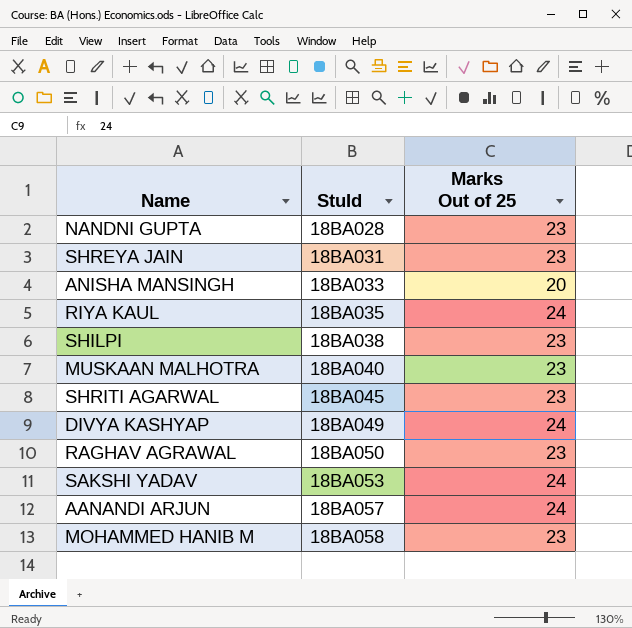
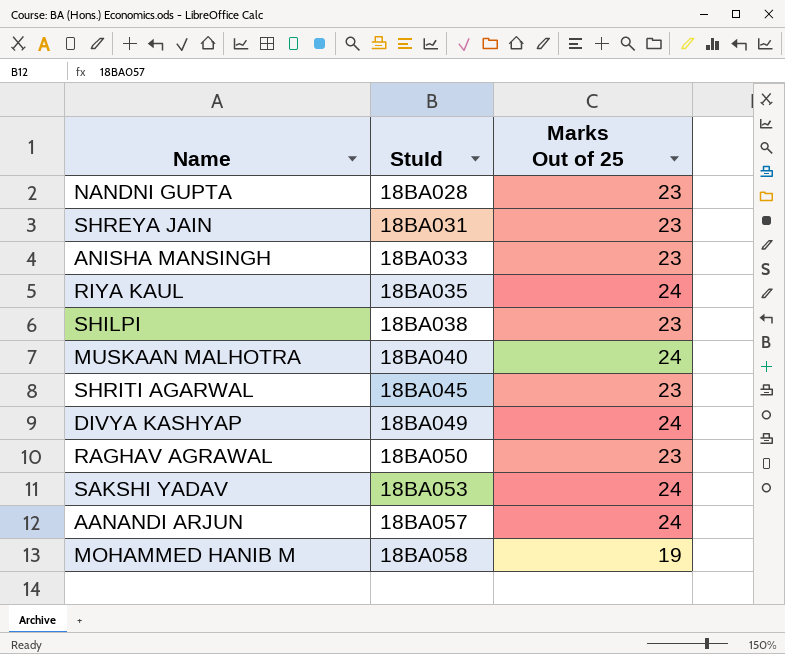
ANISHA MANSINGH | Marks Out of 25: 20 -> 23
MUSKAAN MALHOTRA | Marks Out of 25: 23 -> 24
MOHAMMED HANIB M | Marks Out of 25: 23 -> 19

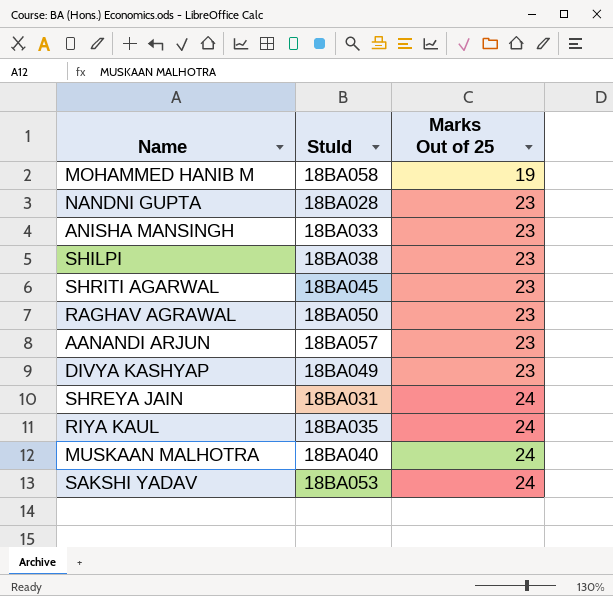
row order: StuId ascending -> Marks Out of 25 ascending
AANANDI ARJUN | Marks Out of 25: 24 -> 23
DIVYA KASHYAP | Marks Out of 25: 24 -> 23
SHREYA JAIN | Marks Out of 25: 23 -> 24

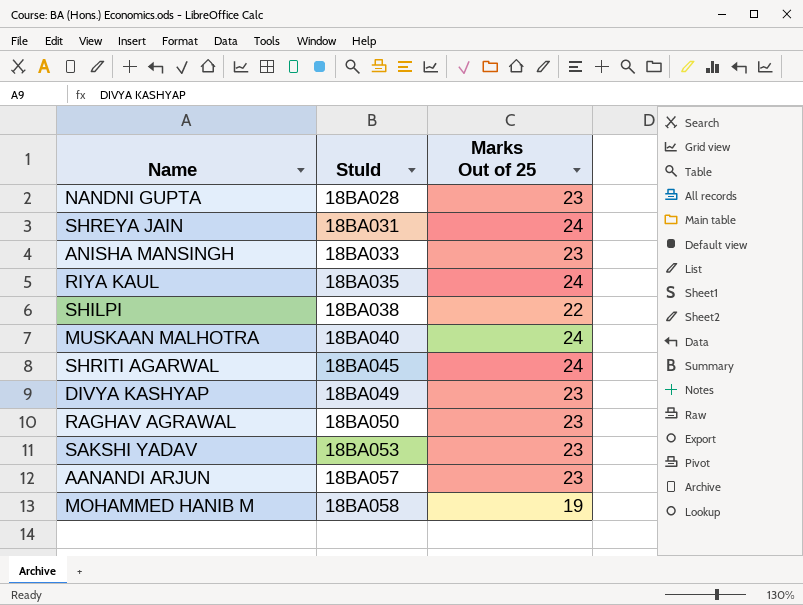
row order: Marks Out of 25 ascending -> StuId ascending
SHILPI | Marks Out of 25: 23 -> 22
SHRITI AGARWAL | Marks Out of 25: 23 -> 24
SAKSHI YADAV | Marks Out of 25: 24 -> 23

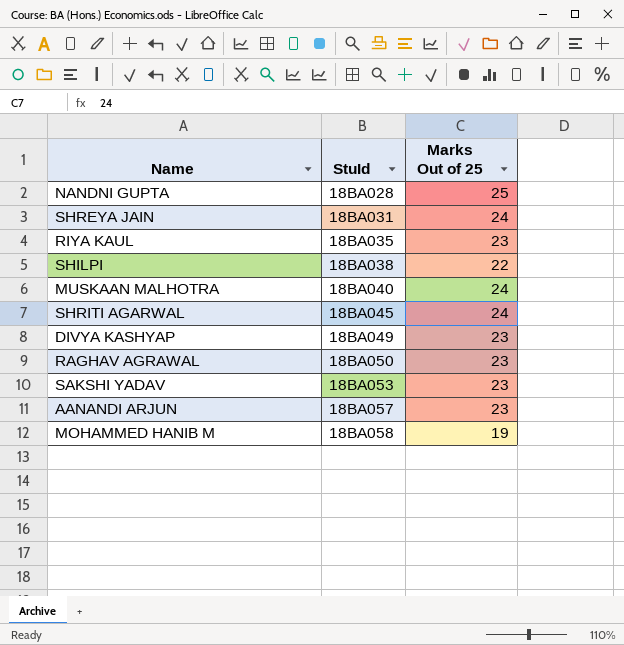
row ANISHA MANSINGH: 18BA033 | 23 -> none
NANDNI GUPTA | Marks Out of 25: 23 -> 25
RIYA KAUL | Marks Out of 25: 24 -> 23

